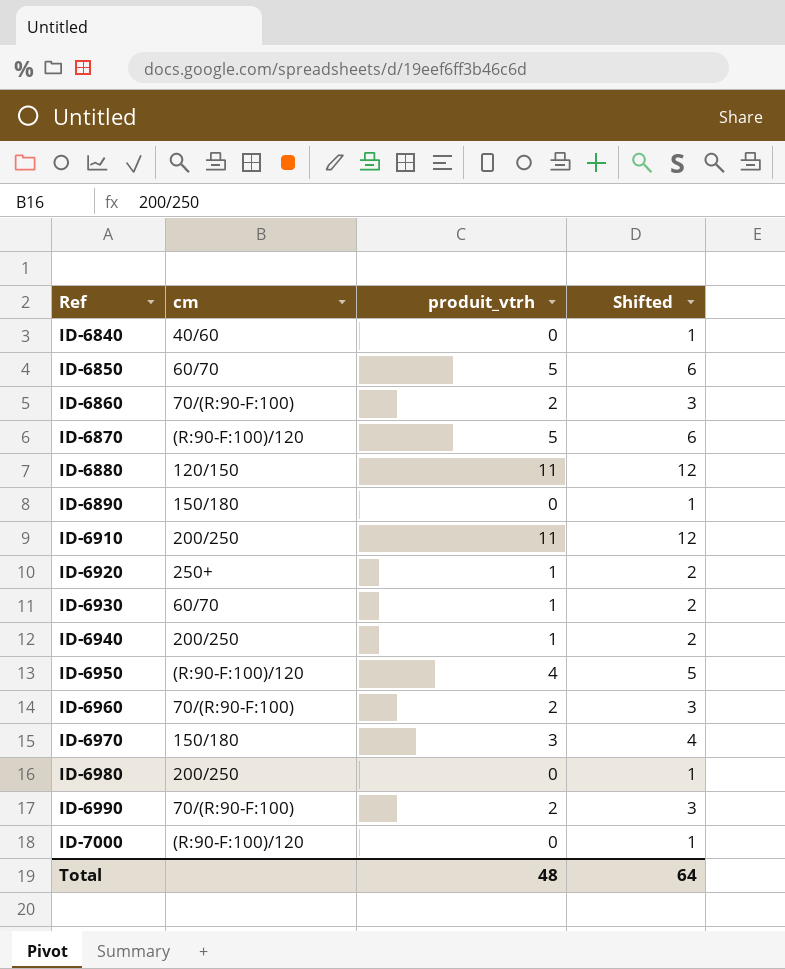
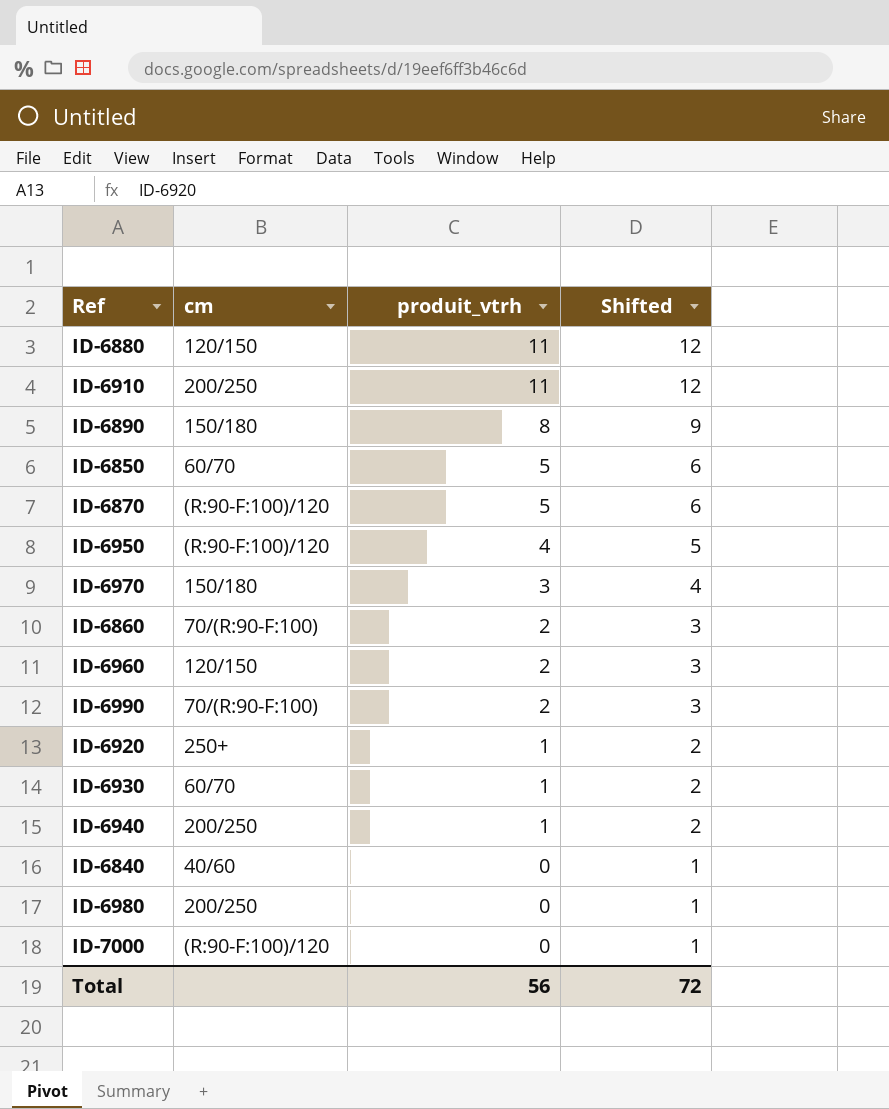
row order: Ref ascending -> produit_vtrh descending
ID-6890 | produit_vtrh: 0 -> 8
ID-6890 | Shifted: 1 -> 9
ID-6960 | cm: 70/(R:90-F:100) -> 120/150
Total | produit_vtrh: 48 -> 56
Total | Shifted: 64 -> 72

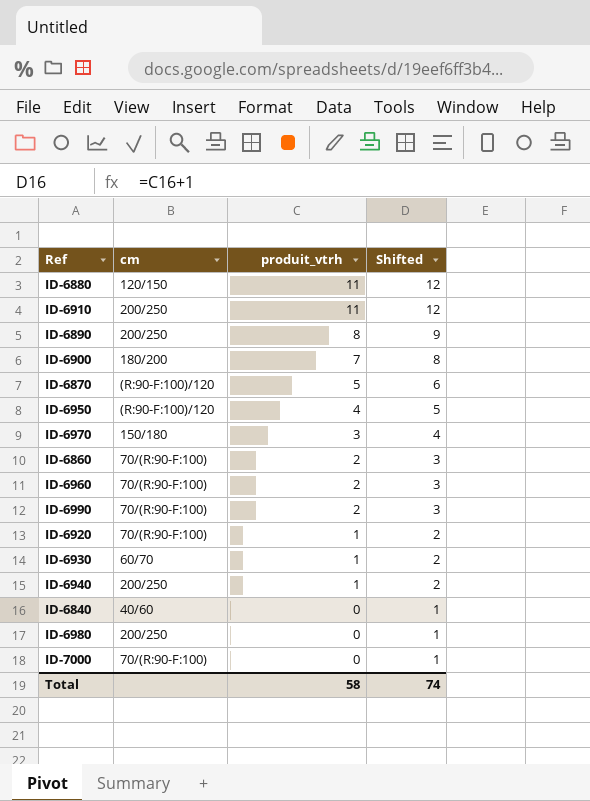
row ID-6850: 60/70 | 5 | 6 -> none
ID-6890 | cm: 150/180 -> 200/250
row ID-6900: none -> 180/200 | 7 | 8
ID-6960 | cm: 120/150 -> 70/(R:90-F:100)
ID-6920 | cm: 250+ -> 70/(R:90-F:100)
ID-7000 | cm: (R:90-F:100)/120 -> 70/(R:90-F:100)
Total | produit_vtrh: 56 -> 58
Total | Shifted: 72 -> 74

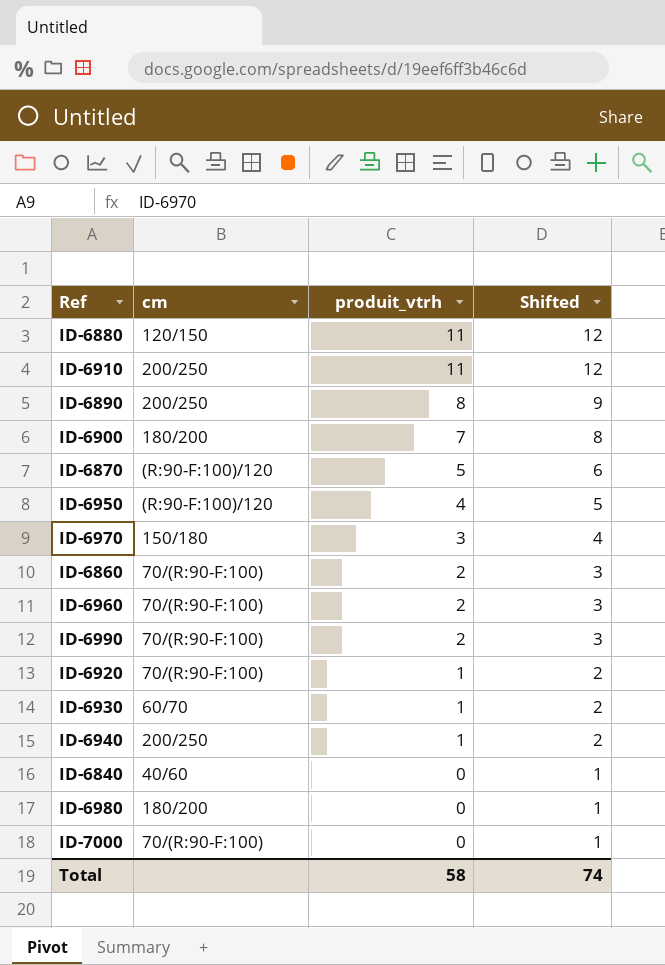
ID-6980 | cm: 200/250 -> 180/200

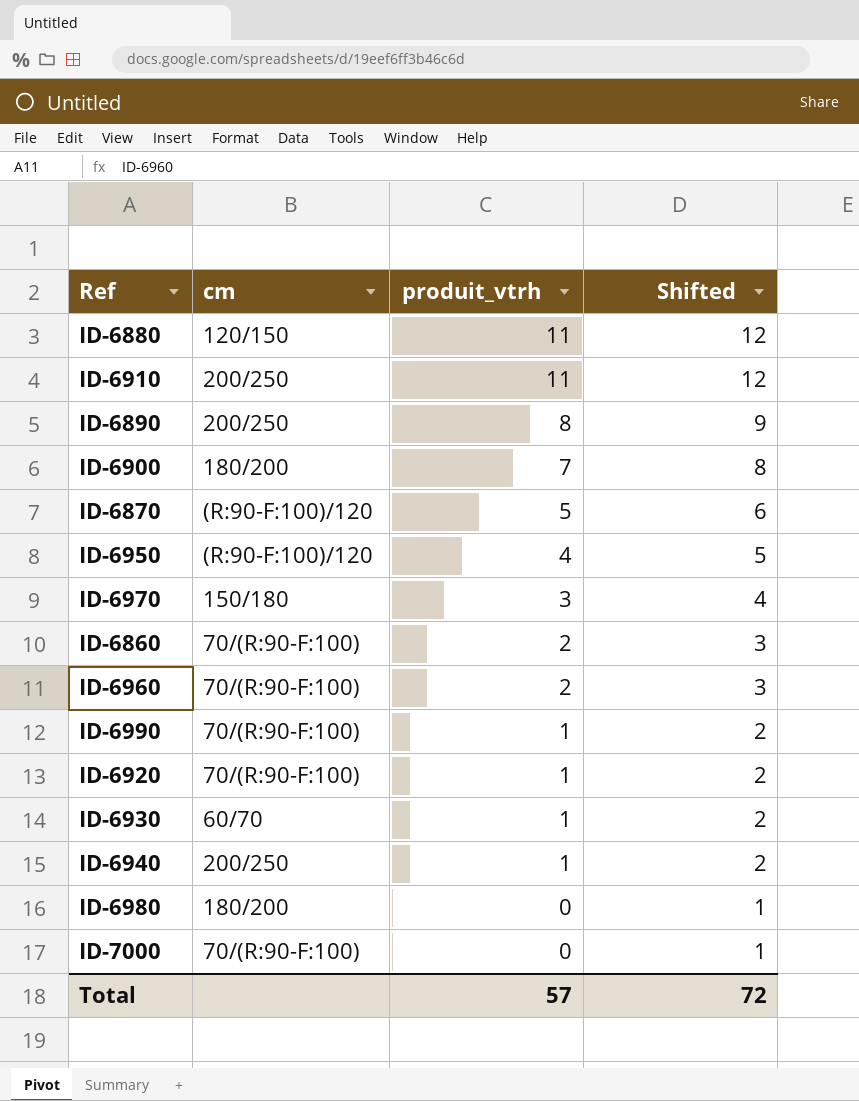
row ID-6840: 40/60 | 0 | 1 -> none
ID-6990 | produit_vtrh: 2 -> 1
ID-6990 | Shifted: 3 -> 2
Total | produit_vtrh: 58 -> 57
Total | Shifted: 74 -> 72

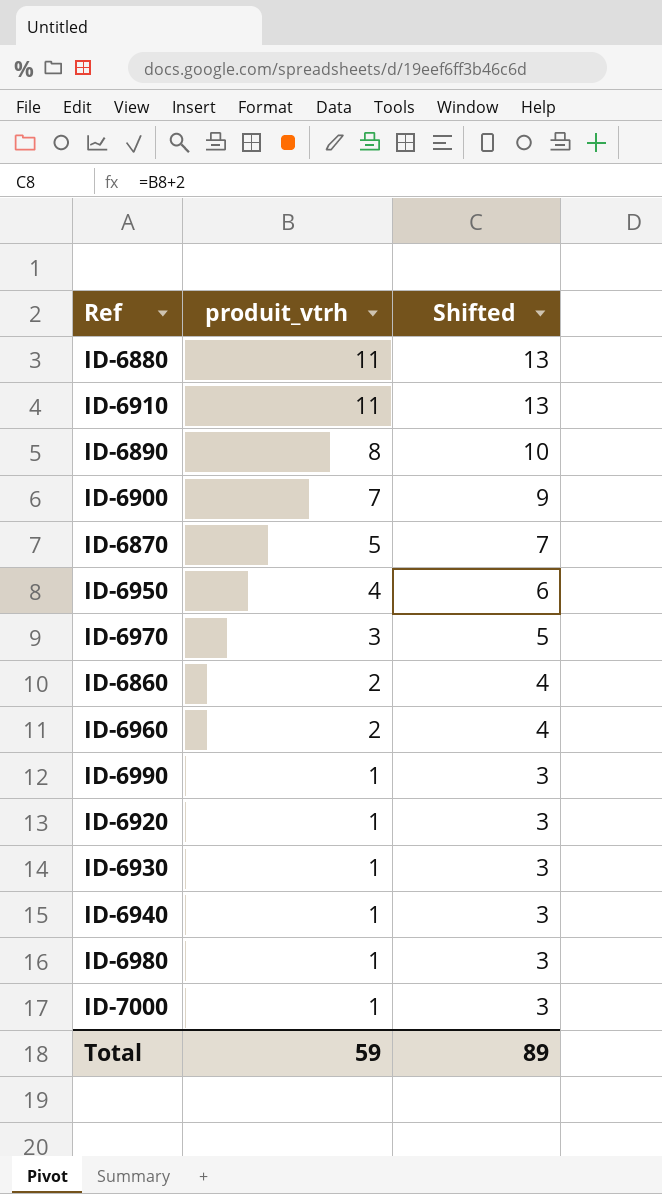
column cm | position: 2 -> none
column Shifted | formula: [produit_vtrh] + 1 -> [produit_vtrh] + 2
ID-6980 | produit_vtrh: 0 -> 1
ID-7000 | produit_vtrh: 0 -> 1
Total | produit_vtrh: 57 -> 59
Total | Shifted: 72 -> 89

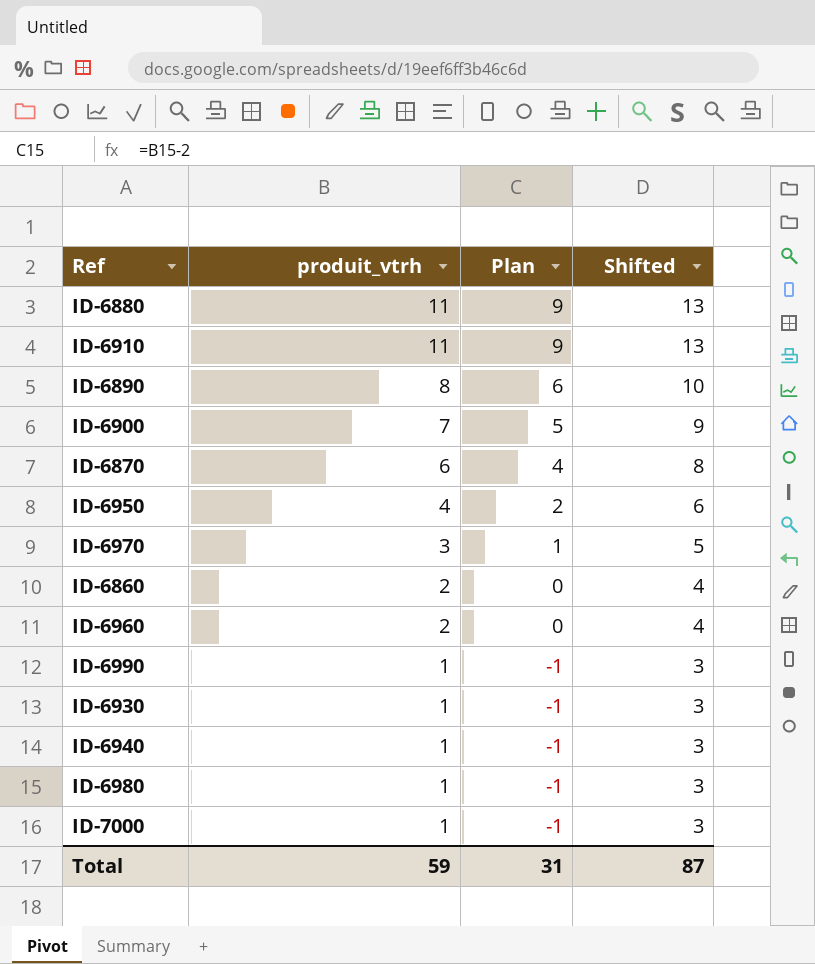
column Plan | formula: none -> [produit_vtrh] - 2
row ID-6920: 1 | 3 -> none
ID-6870 | produit_vtrh: 5 -> 6
ID-6870 | Shifted: 7 -> 8
Total | Shifted: 89 -> 87

